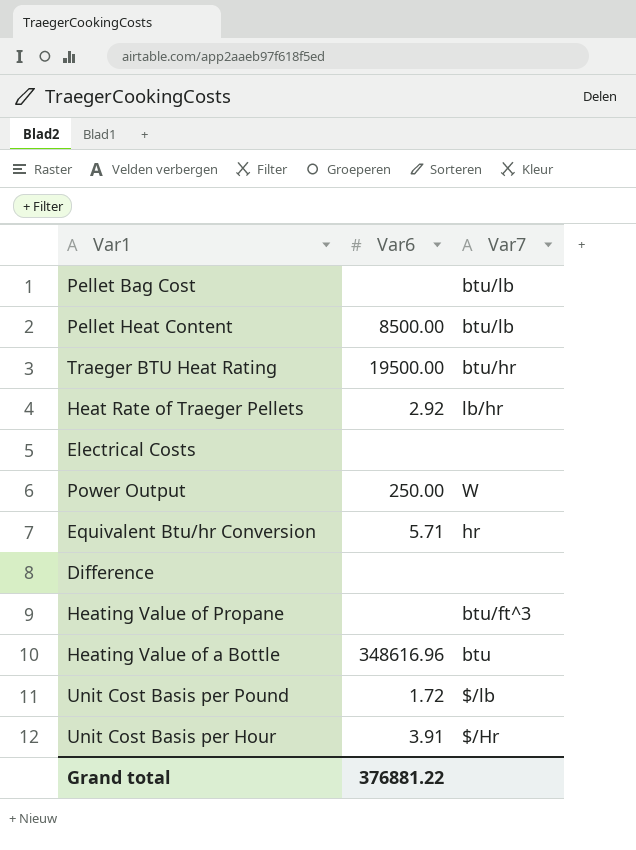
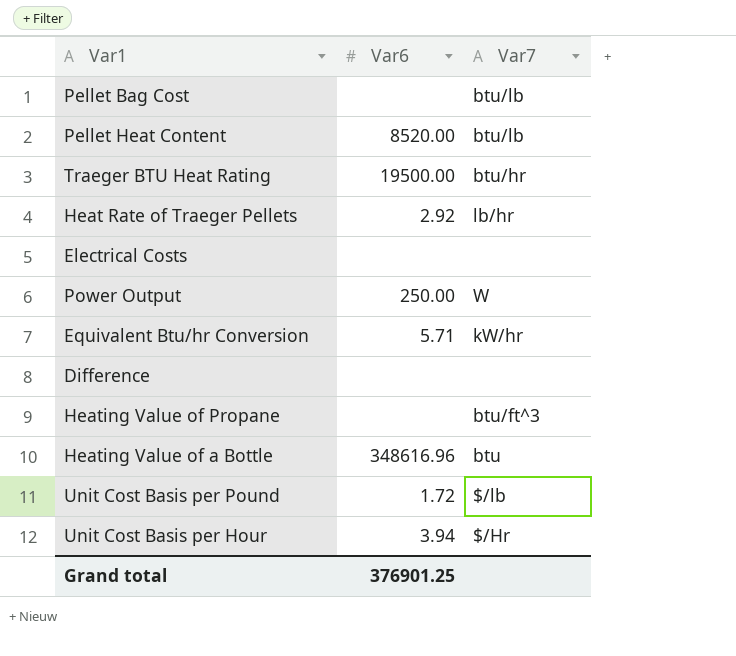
Pellet Heat Content | Var6: 8500.00 -> 8520.00
Equivalent Btu/hr Conversion | Var7: hr -> kW/hr
Unit Cost Basis per Hour | Var6: 3.91 -> 3.94
Grand total | Var6: 376881.22 -> 376901.25

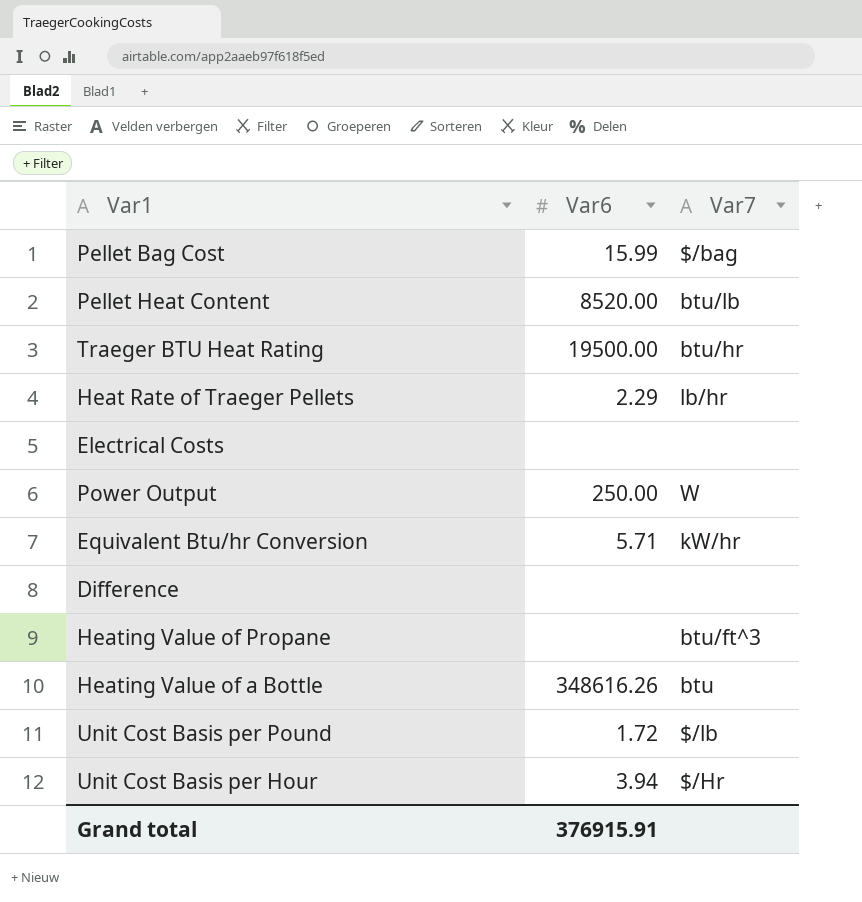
Pellet Bag Cost | Var6: none -> 15.99
Pellet Bag Cost | Var7: btu/lb -> $/bag
Heat Rate of Traeger Pellets | Var6: 2.92 -> 2.29
Heating Value of a Bottle | Var6: 348616.96 -> 348616.26
Grand total | Var6: 376901.25 -> 376915.91

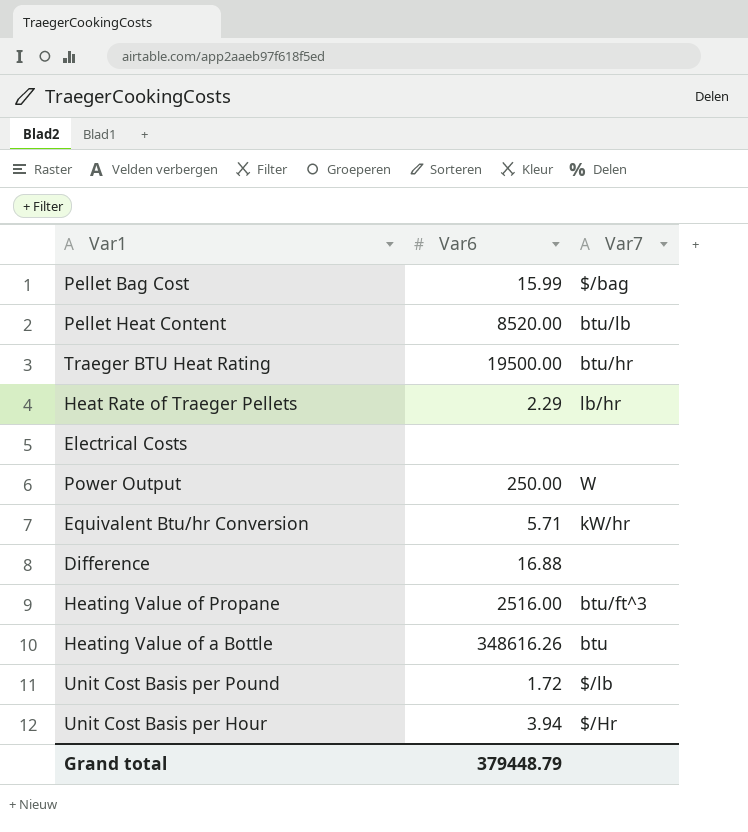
Difference | Var6: none -> 16.88
Heating Value of Propane | Var6: none -> 2516.00
Grand total | Var6: 376915.91 -> 379448.79

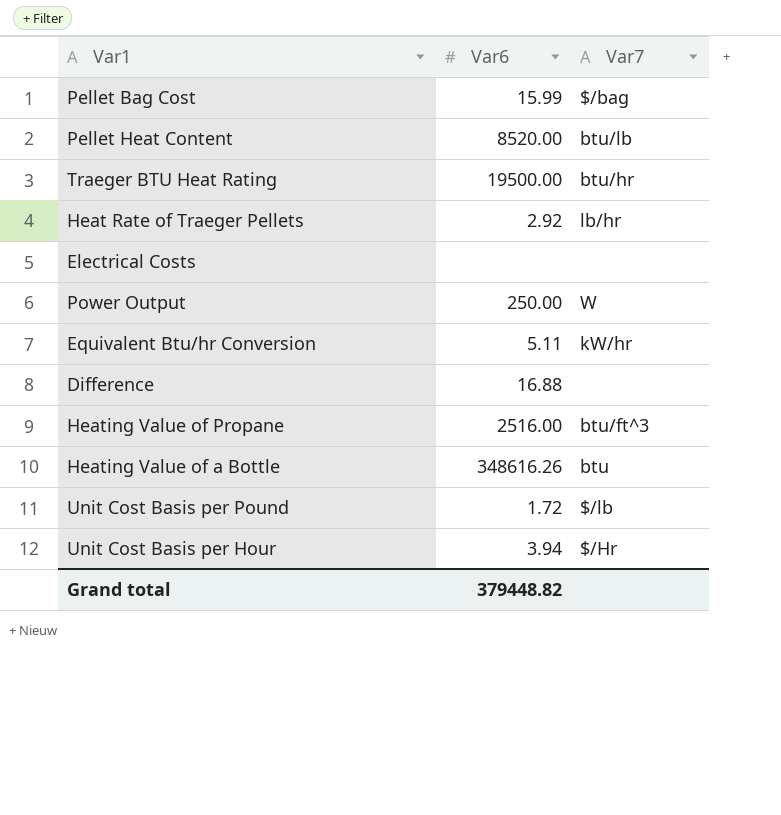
Heat Rate of Traeger Pellets | Var6: 2.29 -> 2.92
Equivalent Btu/hr Conversion | Var6: 5.71 -> 5.11
Grand total | Var6: 379448.79 -> 379448.82

